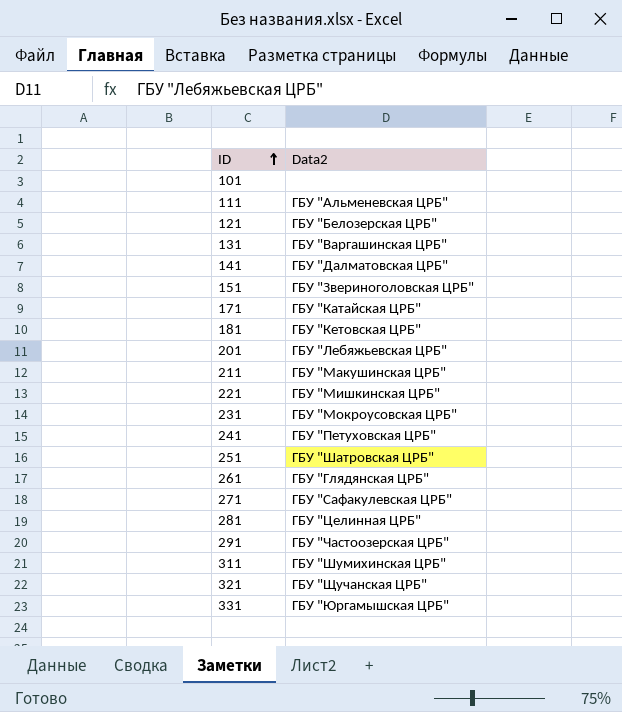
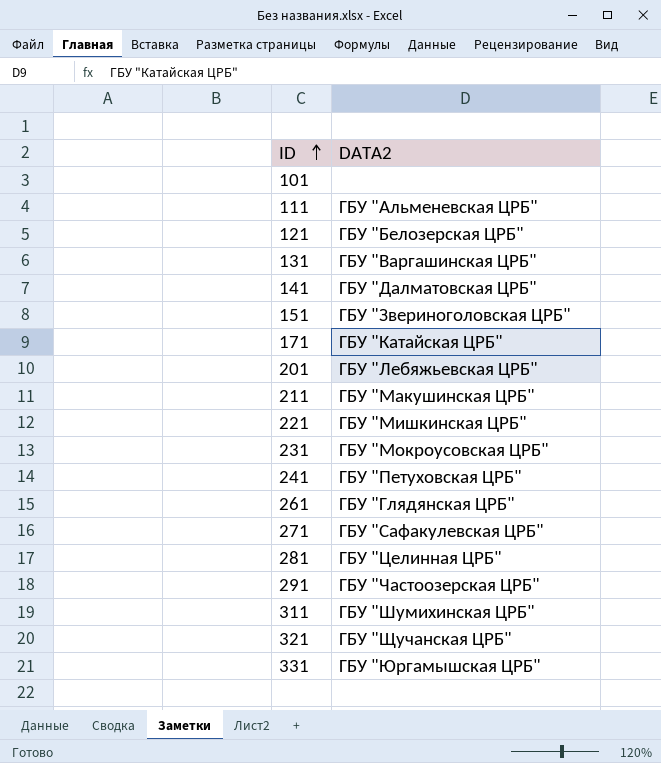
column name: Data2 -> DATA2
row 181: ГБУ "Кетовская ЦРБ" -> none
row 251: ГБУ "Шатровская ЦРБ" -> none

